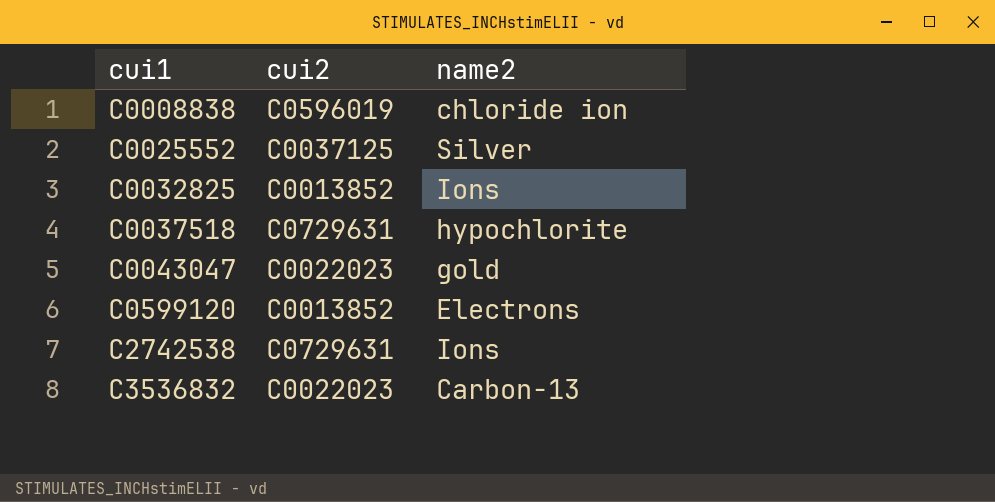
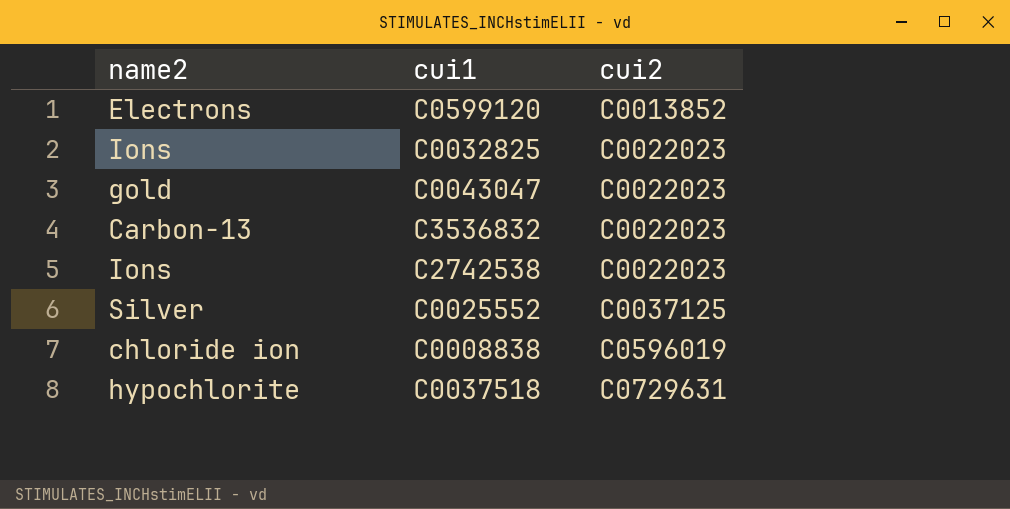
row order: cui1 ascending -> cui2 ascending
column name2 | position: 3 -> 1
C0032825 | cui2: C0013852 -> C0022023
C2742538 | cui2: C0729631 -> C0022023

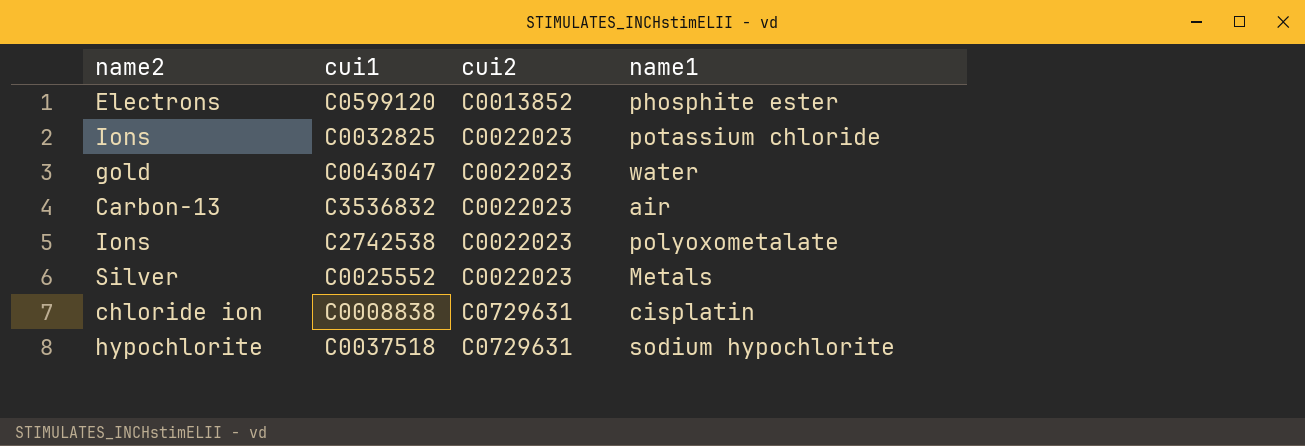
column name1 | position: none -> 4
C0025552 | cui2: C0037125 -> C0022023
C0008838 | cui2: C0596019 -> C0729631

